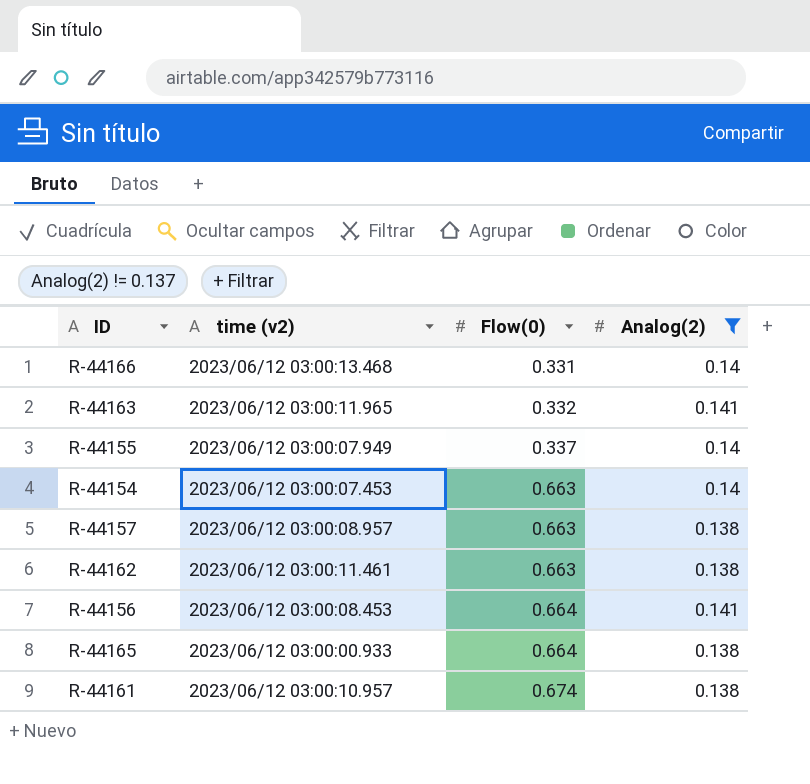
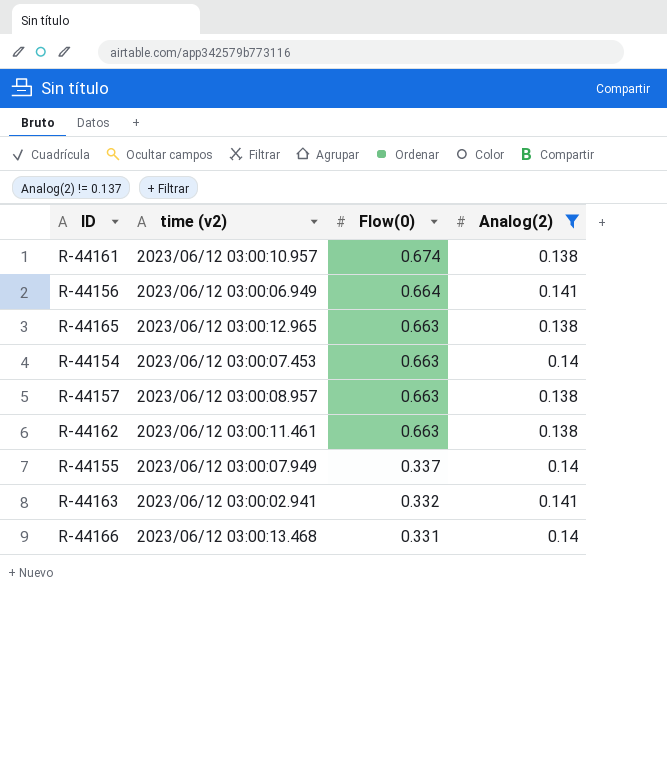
row order: Flow(0) ascending -> Flow(0) descending
R-44156 | time (v2): 2023/06/12 03:00:08.453 -> 2023/06/12 03:00:06.949
R-44165 | time (v2): 2023/06/12 03:00:00.933 -> 2023/06/12 03:00:12.965
R-44165 | Flow(0): 0.664 -> 0.663
R-44163 | time (v2): 2023/06/12 03:00:11.965 -> 2023/06/12 03:00:02.941

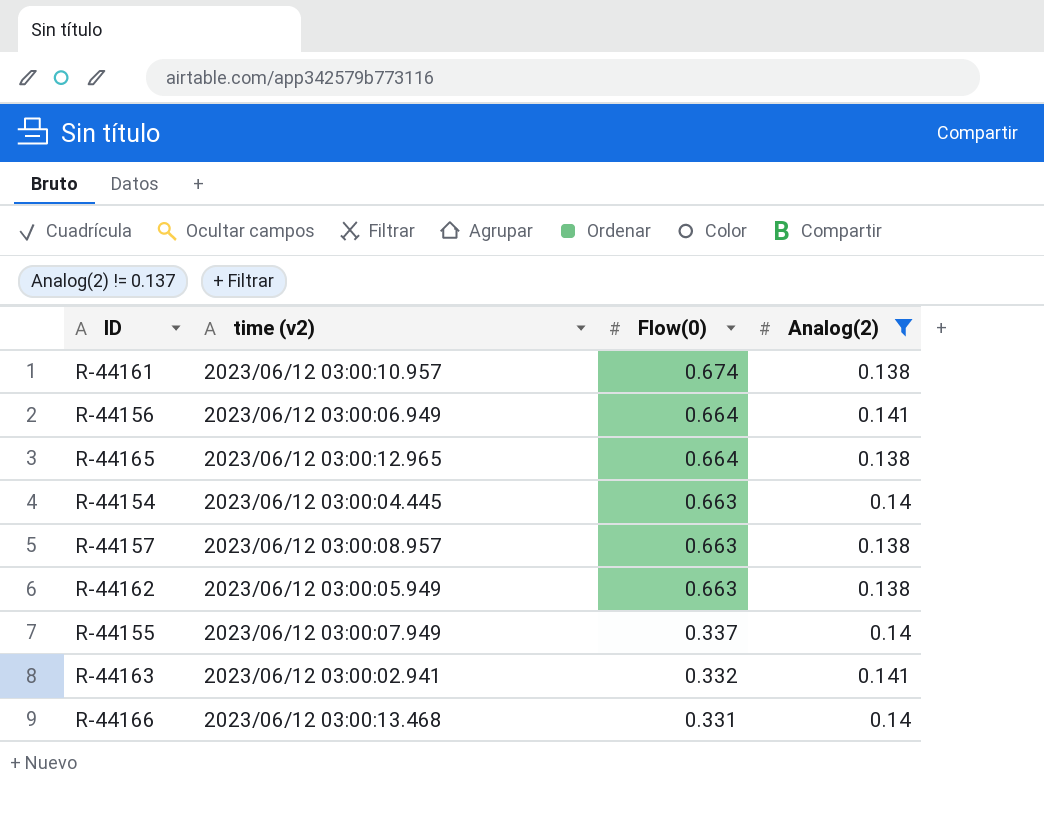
R-44165 | Flow(0): 0.663 -> 0.664
R-44154 | time (v2): 2023/06/12 03:00:07.453 -> 2023/06/12 03:00:04.445
R-44162 | time (v2): 2023/06/12 03:00:11.461 -> 2023/06/12 03:00:05.949

